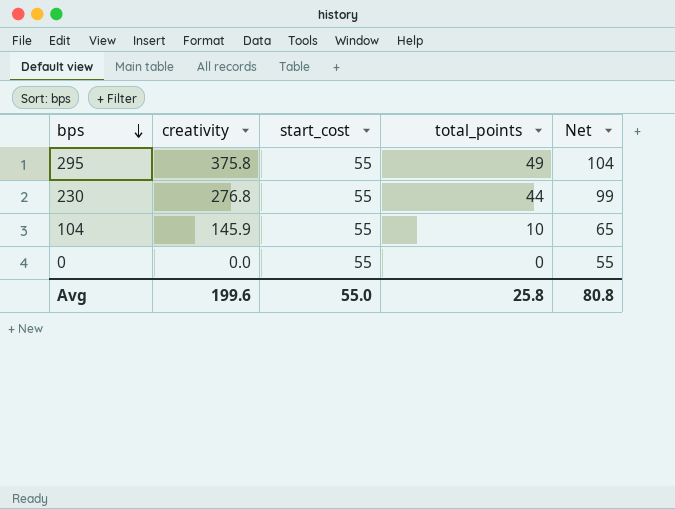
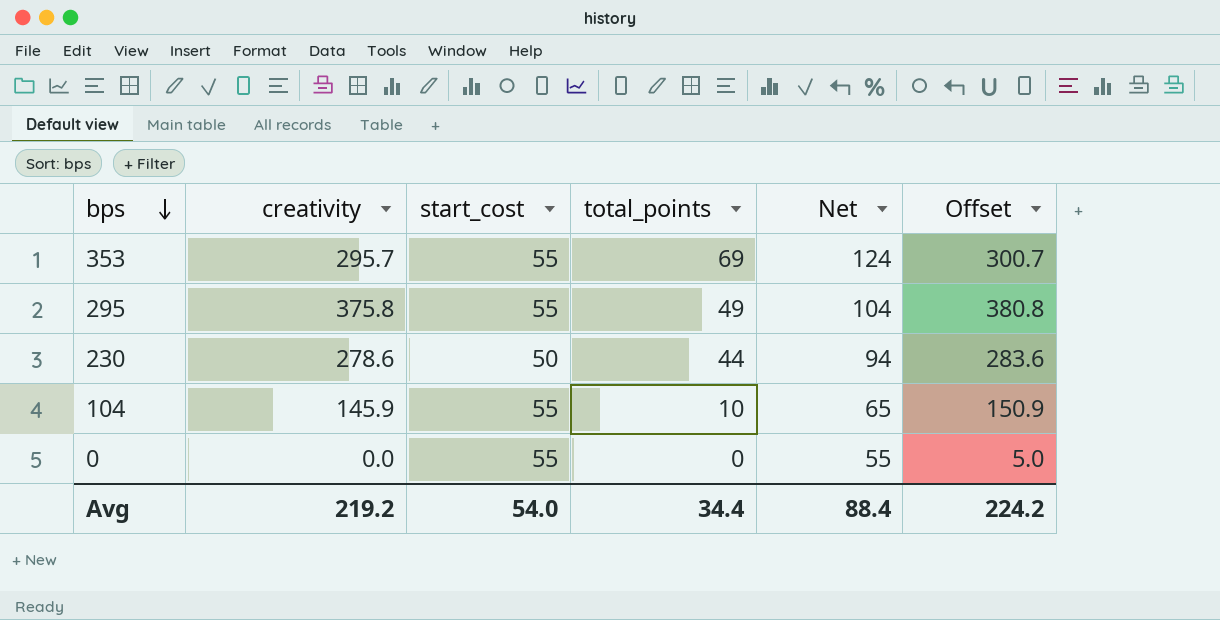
column Offset | formula: none -> [creativity] + 5
row 353: none -> 295.7 | 55 | 69 | 124 | 300.7
230 | creativity: 276.8 -> 278.6
230 | start_cost: 55 -> 50
230 | Net: 99 -> 94
Avg | creativity: 199.6 -> 219.2
Avg | start_cost: 55.0 -> 54.0
Avg | total_points: 25.8 -> 34.4
Avg | Net: 80.8 -> 88.4

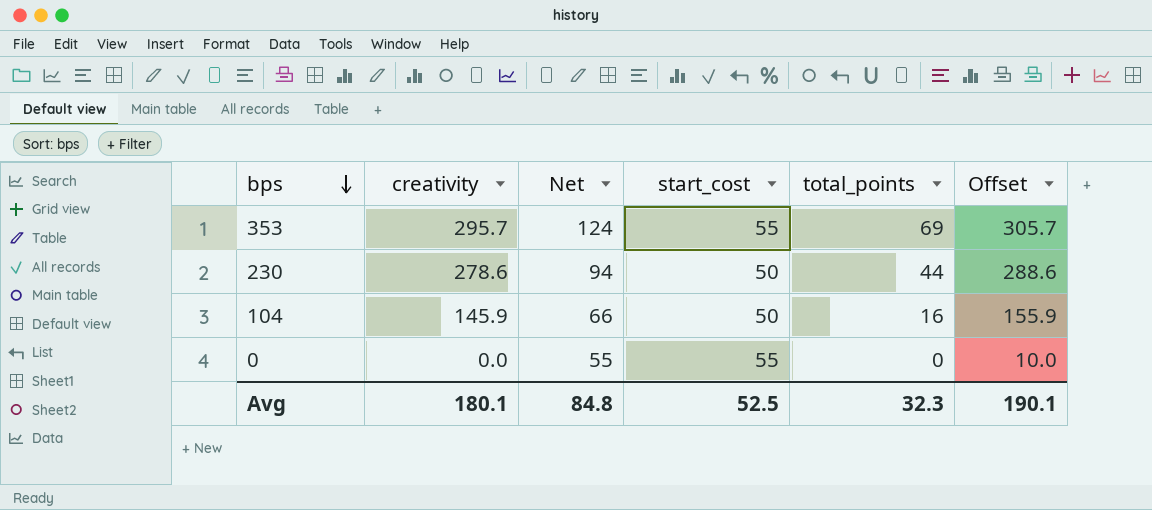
column Net | position: 5 -> 3
column Offset | formula: [creativity] + 5 -> [creativity] + 10
row 295: 375.8 | 55 | 49 | 104 | 380.8 -> none
104 | Net: 65 -> 66
104 | start_cost: 55 -> 50
104 | total_points: 10 -> 16
Avg | creativity: 219.2 -> 180.1
Avg | Net: 88.4 -> 84.8
Avg | start_cost: 54.0 -> 52.5
Avg | total_points: 34.4 -> 32.3
Avg | Offset: 224.2 -> 190.1

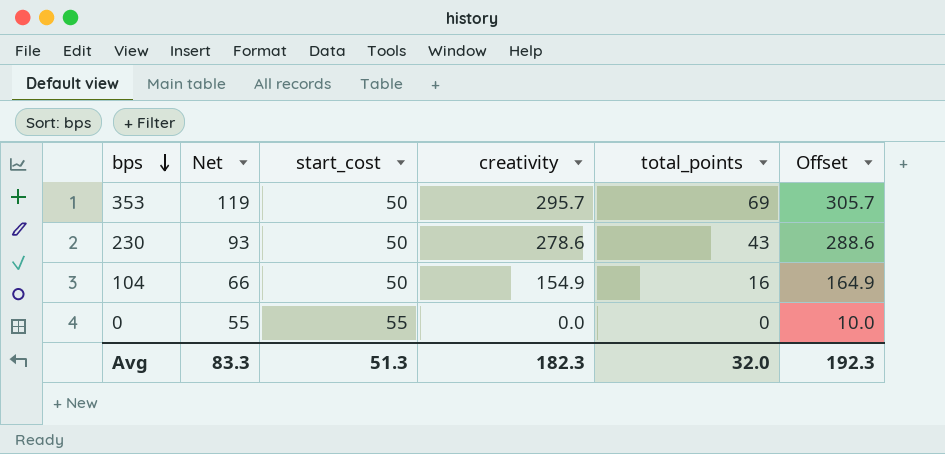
column creativity | position: 2 -> 4
353 | Net: 124 -> 119
353 | start_cost: 55 -> 50
230 | Net: 94 -> 93
230 | total_points: 44 -> 43
104 | creativity: 145.9 -> 154.9
104 | Offset: 155.9 -> 164.9
Avg | Net: 84.8 -> 83.3
Avg | start_cost: 52.5 -> 51.3
Avg | creativity: 180.1 -> 182.3
Avg | total_points: 32.3 -> 32.0
Avg | Offset: 190.1 -> 192.3

